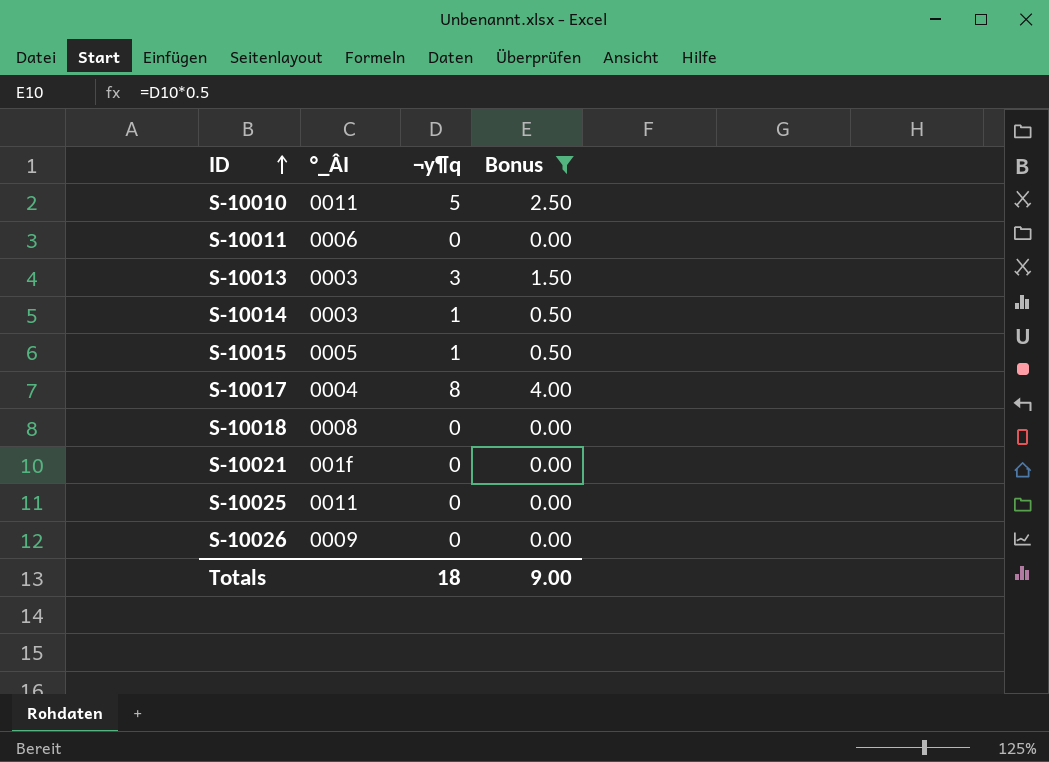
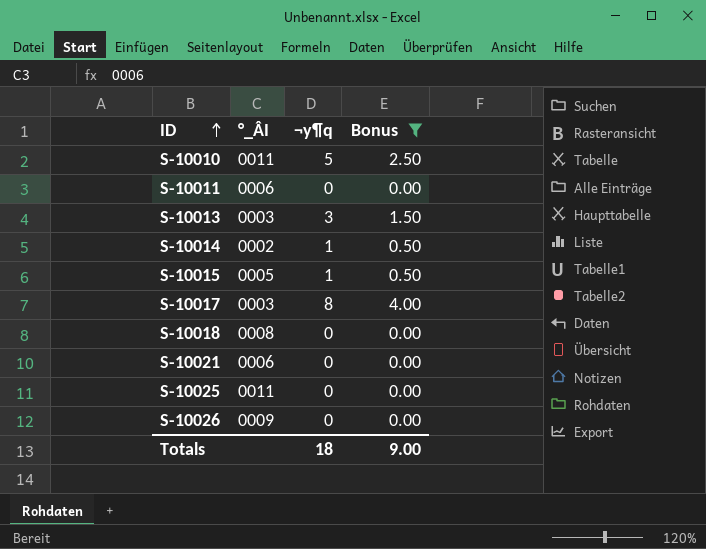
S-10014 | °_ÂI: 0003 -> 0002
S-10017 | °_ÂI: 0004 -> 0003
S-10021 | °_ÂI: 001f -> 0006

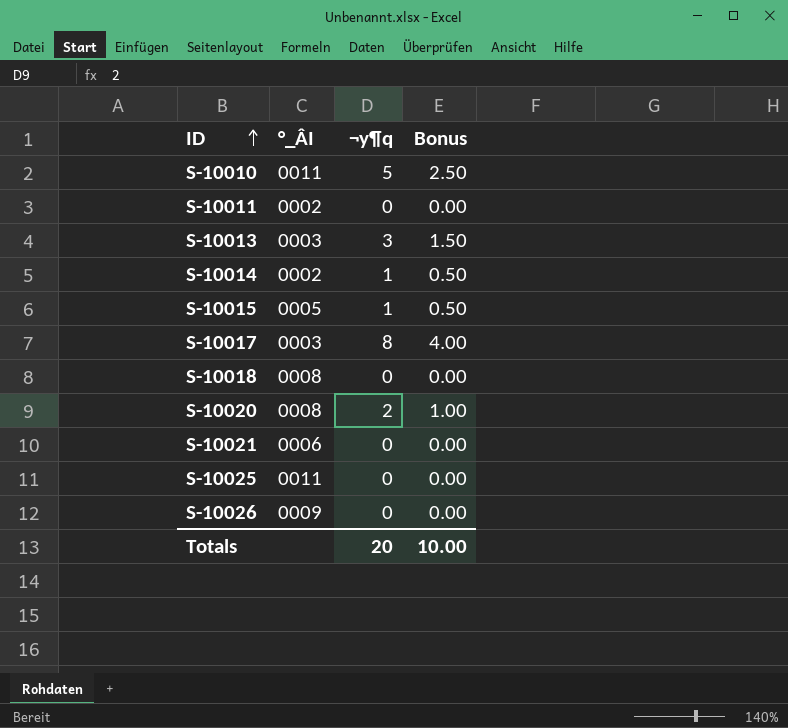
filter: Bonus != 1.00 -> none
S-10011 | °_ÂI: 0006 -> 0002
Totals | ¬y¶q: 18 -> 20
Totals | Bonus: 9.00 -> 10.00

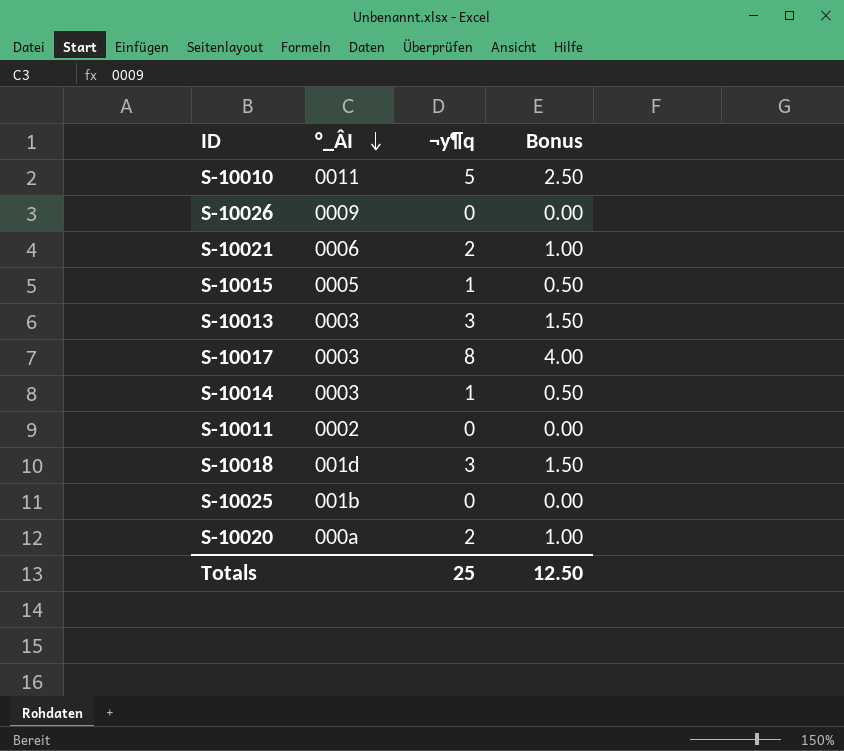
row order: ID ascending -> °_ÂI descending
S-10021 | ¬y¶q: 0 -> 2
S-10021 | Bonus: 0.00 -> 1.00
S-10014 | °_ÂI: 0002 -> 0003
S-10018 | °_ÂI: 0008 -> 001d
S-10018 | ¬y¶q: 0 -> 3
S-10018 | Bonus: 0.00 -> 1.50
S-10025 | °_ÂI: 0011 -> 001b
S-10020 | °_ÂI: 0008 -> 000a
Totals | ¬y¶q: 20 -> 25
Totals | Bonus: 10.00 -> 12.50

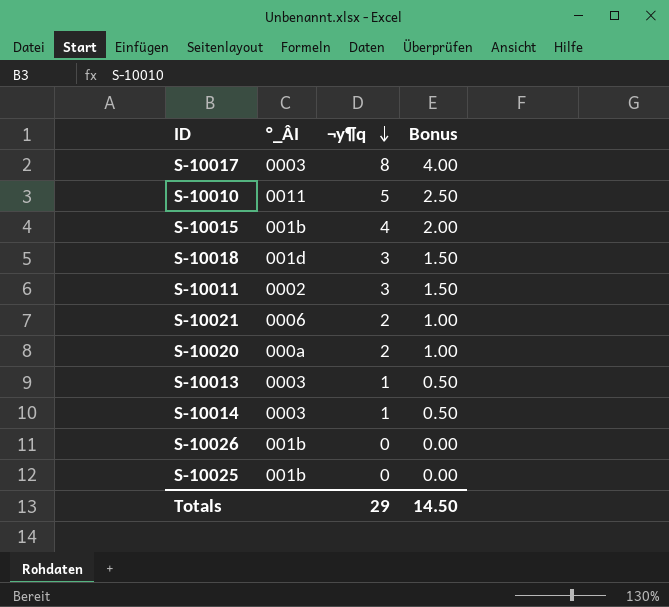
row order: °_ÂI descending -> ¬y¶q descending
S-10015 | °_ÂI: 0005 -> 001b
S-10015 | ¬y¶q: 1 -> 4
S-10015 | Bonus: 0.50 -> 2.00
S-10011 | ¬y¶q: 0 -> 3
S-10011 | Bonus: 0.00 -> 1.50
S-10013 | ¬y¶q: 3 -> 1
S-10013 | Bonus: 1.50 -> 0.50
S-10026 | °_ÂI: 0009 -> 001b
Totals | ¬y¶q: 25 -> 29
Totals | Bonus: 12.50 -> 14.50

